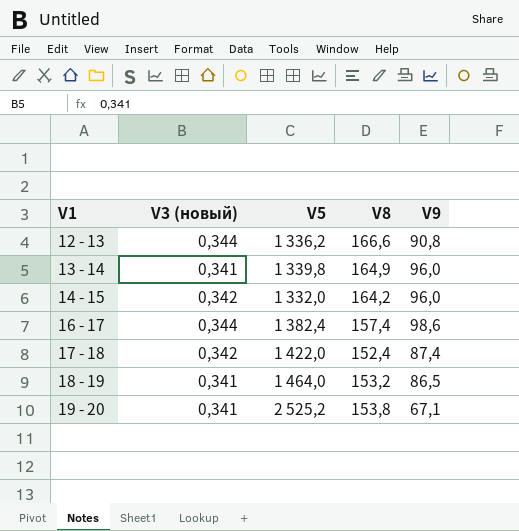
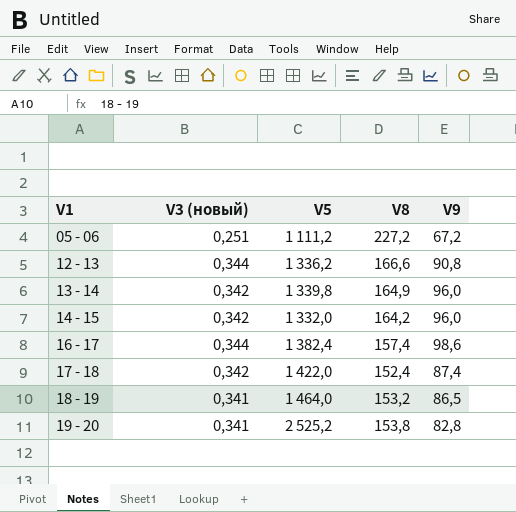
row 05 - 06: none -> 0,251 | 1 111,2 | 227,2 | 67,2
13 - 14 | V3 (новый): 0,341 -> 0,342
19 - 20 | V9: 67,1 -> 82,8

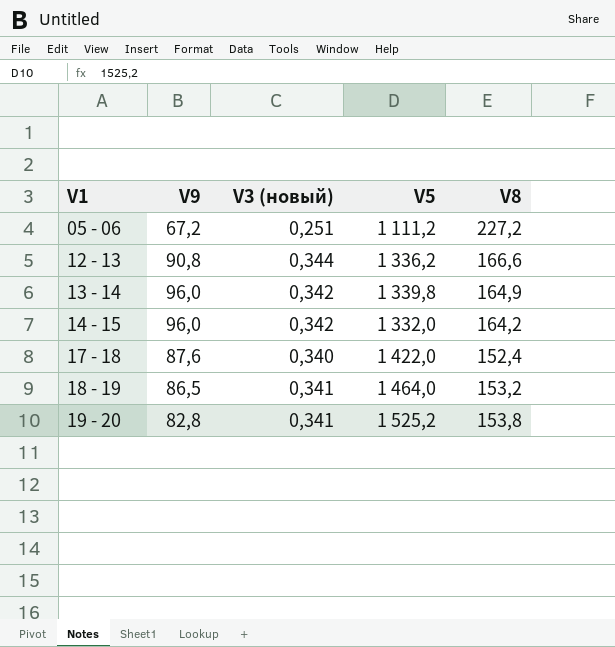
column V9 | position: 5 -> 2
row 16 - 17: 0,344 | 1 382,4 | 157,4 | 98,6 -> none
17 - 18 | V9: 87,4 -> 87,6
17 - 18 | V3 (новый): 0,342 -> 0,340
19 - 20 | V5: 2 525,2 -> 1 525,2

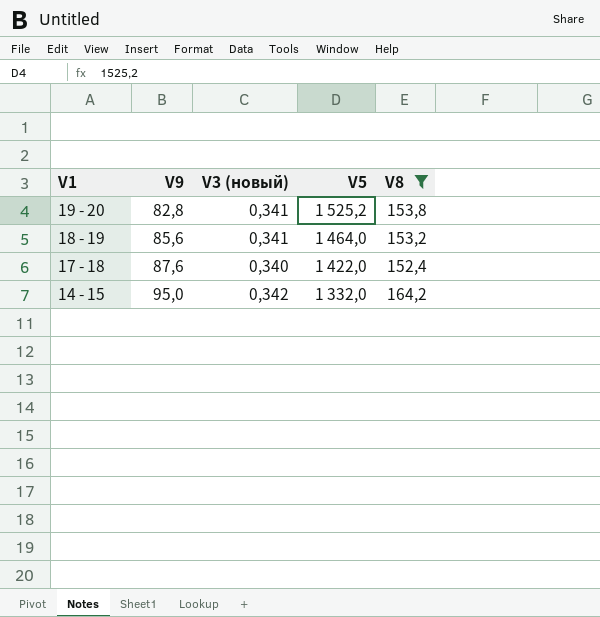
filter: none -> V8 <= 164,2
row order: V1 ascending -> V1 descending
18 - 19 | V9: 86,5 -> 85,6
14 - 15 | V9: 96,0 -> 95,0

